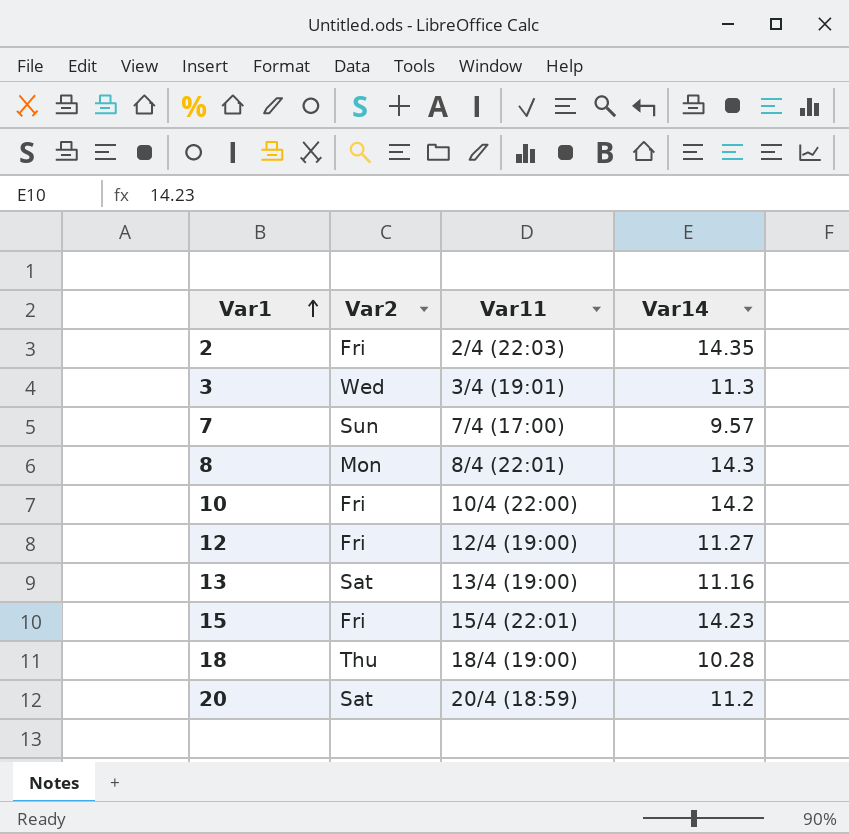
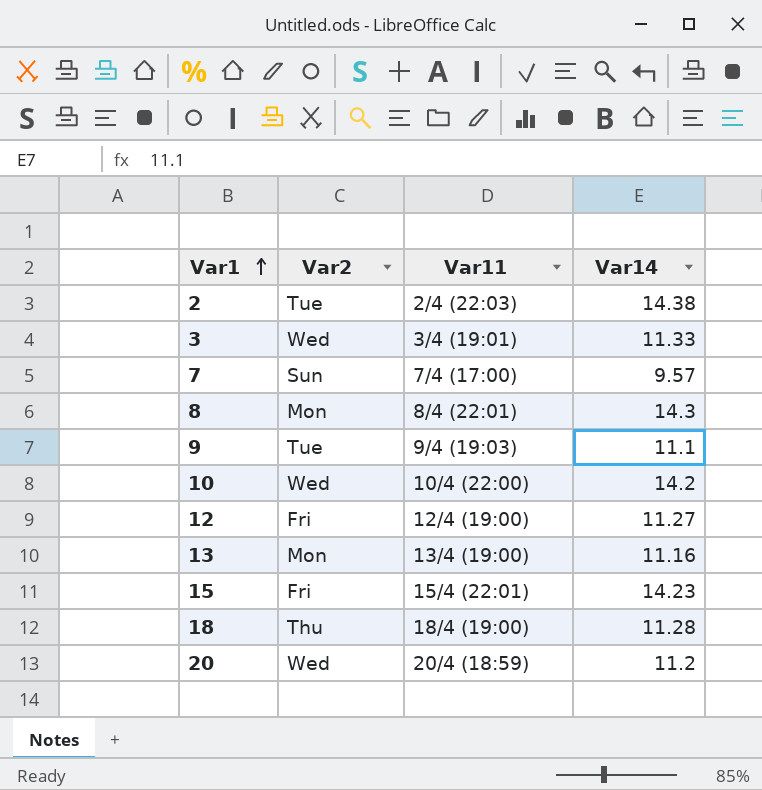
2 | Var2: Fri -> Tue
2 | Var14: 14.35 -> 14.38
3 | Var14: 11.3 -> 11.33
row 9: none -> Tue | 9/4 (19:03) | 11.1
10 | Var2: Fri -> Wed
13 | Var2: Sat -> Mon
18 | Var14: 10.28 -> 11.28
20 | Var2: Sat -> Wed

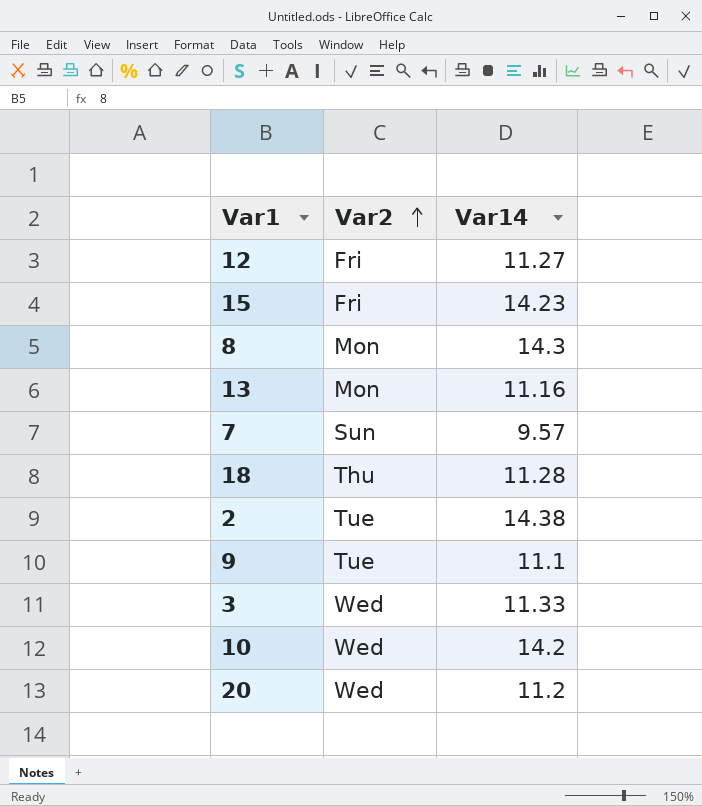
row order: Var1 ascending -> Var2 ascending
column Var11 | position: 3 -> none

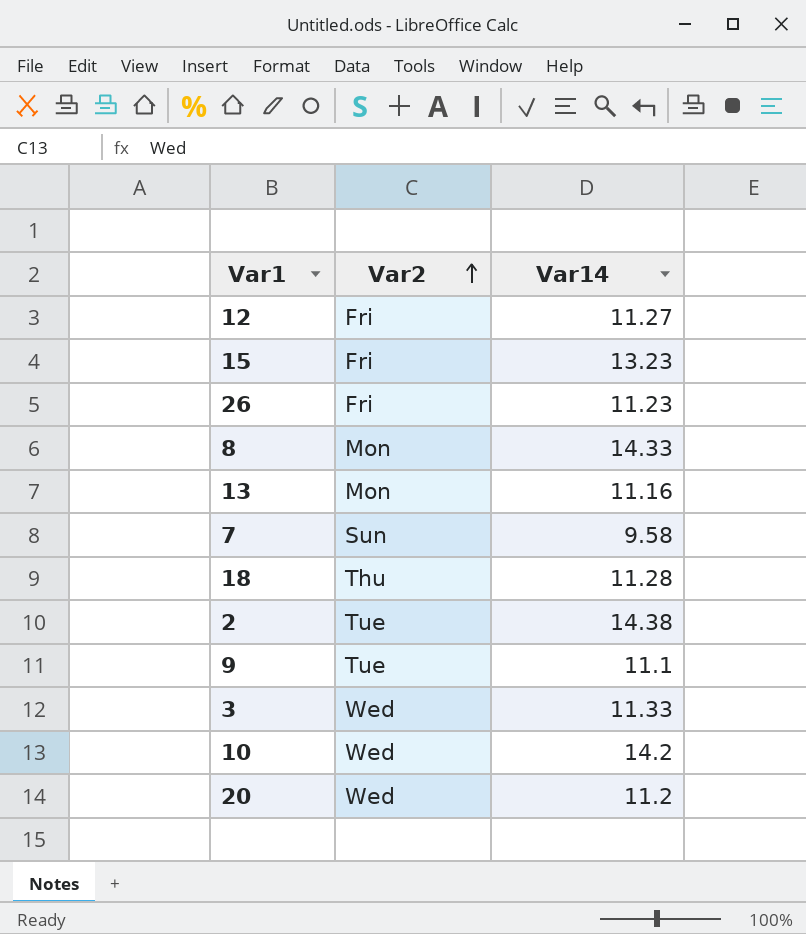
15 | Var14: 14.23 -> 13.23
row 26: none -> Fri | 11.23
8 | Var14: 14.3 -> 14.33
7 | Var14: 9.57 -> 9.58

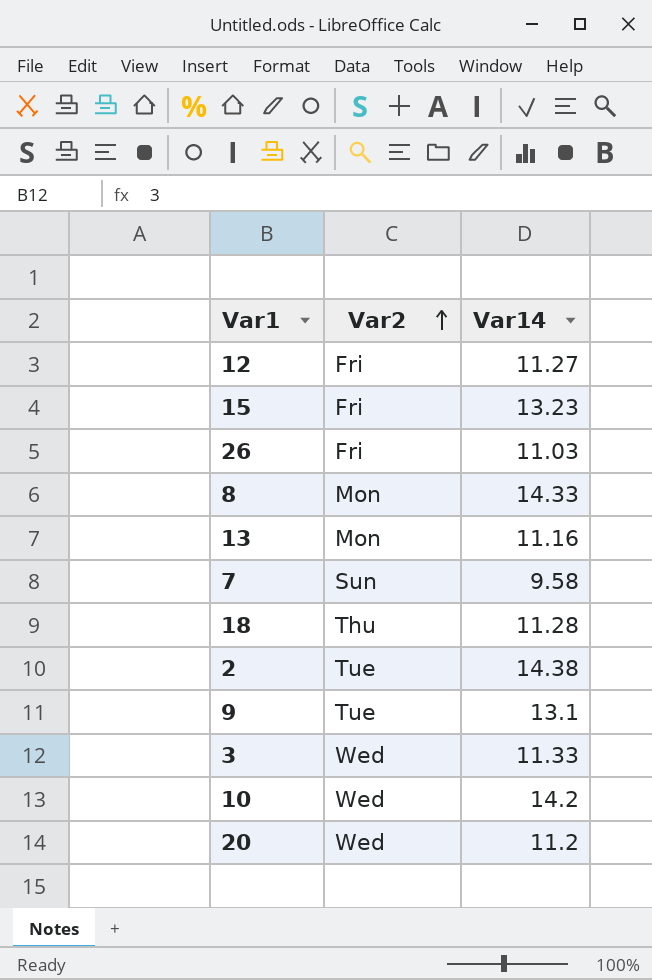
26 | Var14: 11.23 -> 11.03
9 | Var14: 11.1 -> 13.1

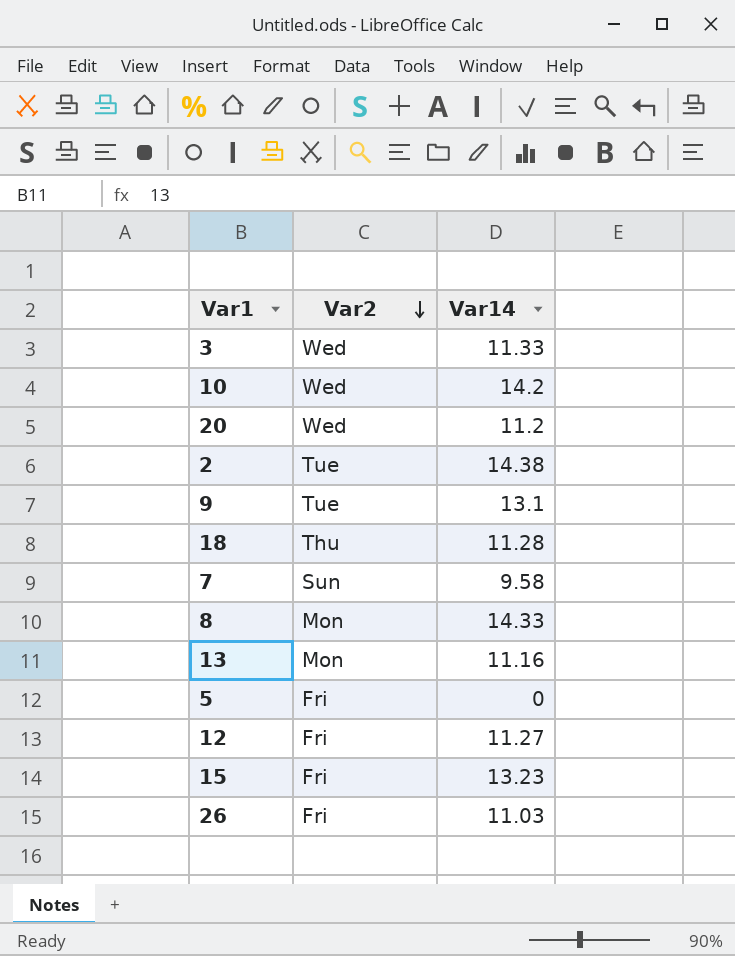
row order: Var2 ascending -> Var2 descending
row 5: none -> Fri | 0

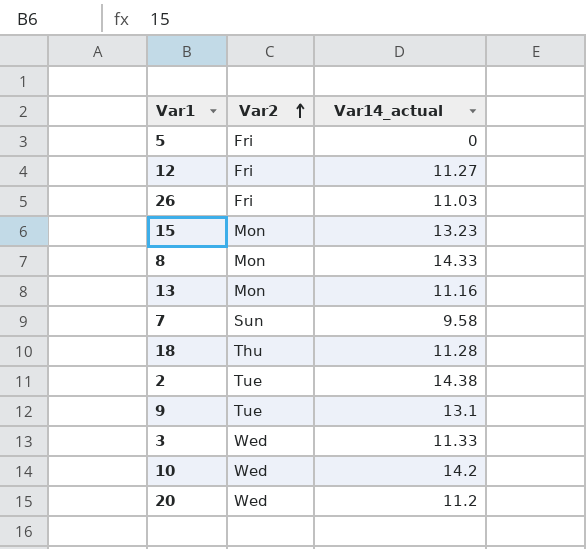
row order: Var2 descending -> Var2 ascending
column name: Var14 -> Var14_actual
15 | Var2: Fri -> Mon

